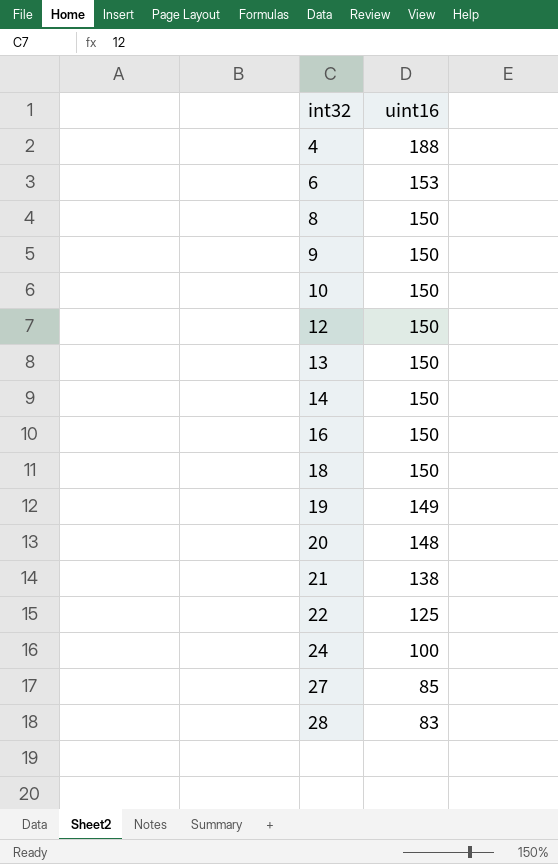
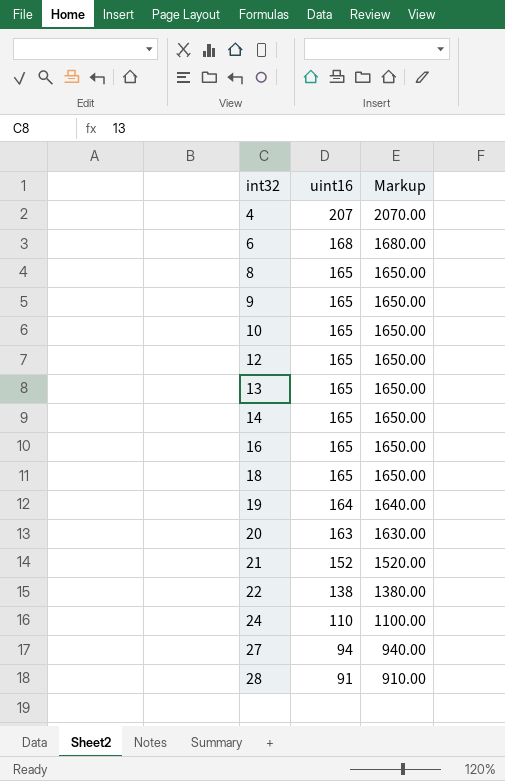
column Markup | formula: none -> [uint16] * 10
4 | uint16: 188 -> 207
6 | uint16: 153 -> 168
8 | uint16: 150 -> 165
9 | uint16: 150 -> 165
10 | uint16: 150 -> 165
12 | uint16: 150 -> 165
13 | uint16: 150 -> 165
14 | uint16: 150 -> 165
16 | uint16: 150 -> 165
18 | uint16: 150 -> 165
19 | uint16: 149 -> 164
20 | uint16: 148 -> 163
21 | uint16: 138 -> 152
22 | uint16: 125 -> 138
24 | uint16: 100 -> 110
27 | uint16: 85 -> 94
28 | uint16: 83 -> 91

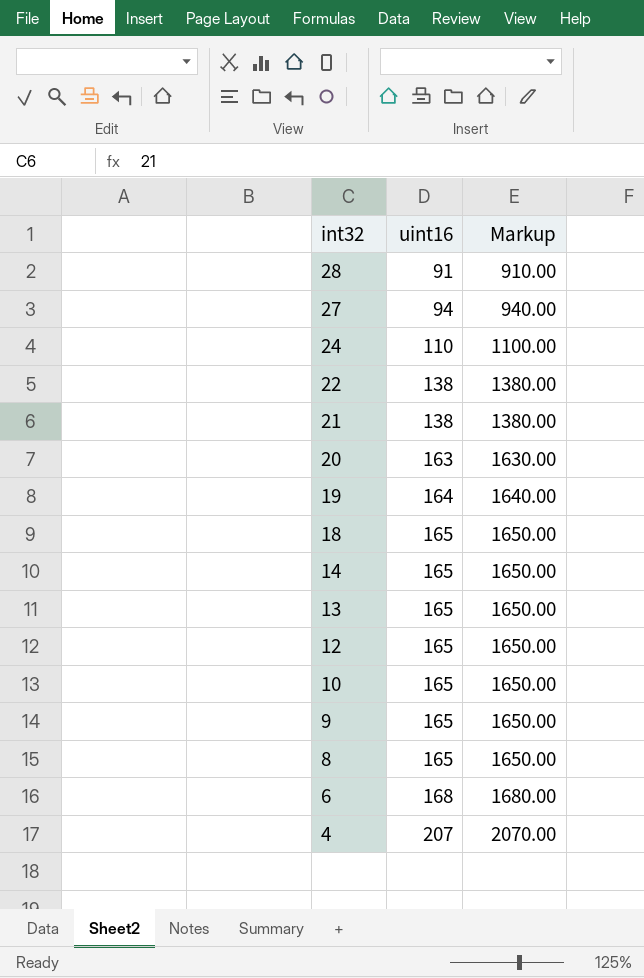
row order: int32 ascending -> int32 descending
row 16: 165 | 1650.00 -> none
21 | uint16: 152 -> 138
21 | Markup: 1520.00 -> 1380.00

